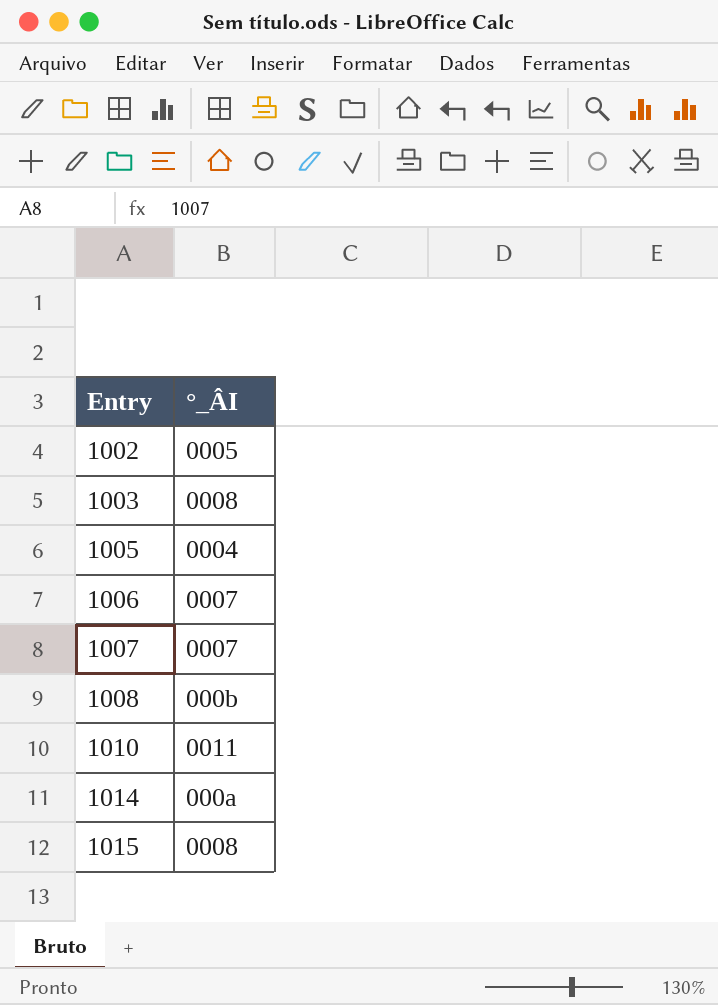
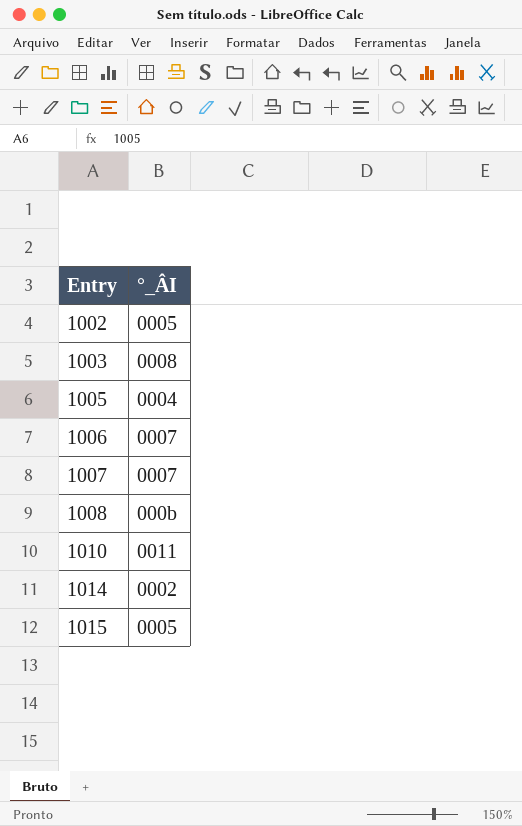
1014 | °_ÂI: 000a -> 0002
1015 | °_ÂI: 0008 -> 0005

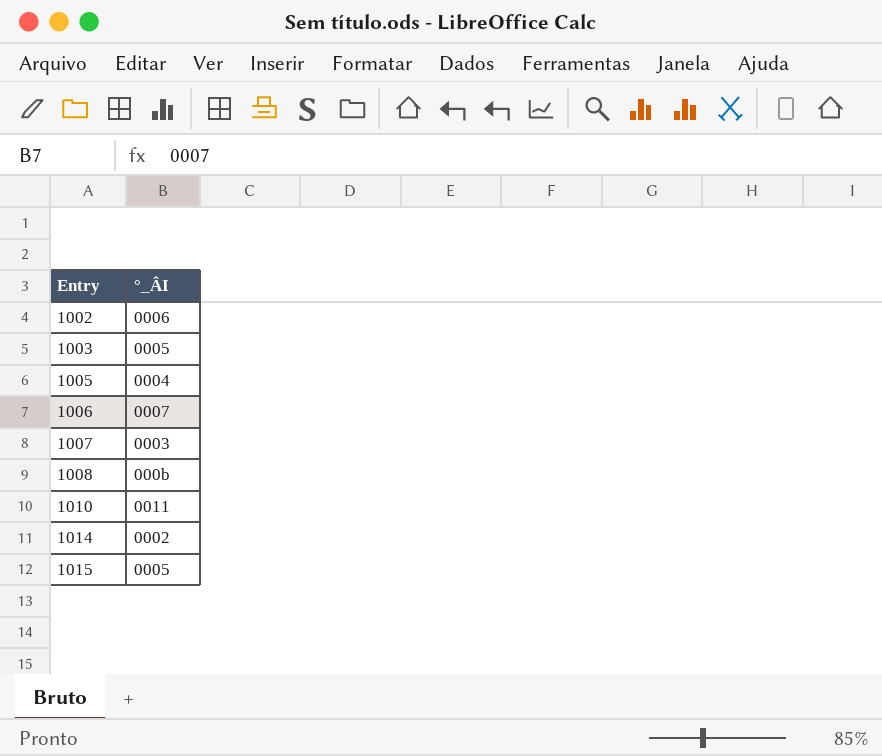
1002 | °_ÂI: 0005 -> 0006
1003 | °_ÂI: 0008 -> 0005
1007 | °_ÂI: 0007 -> 0003

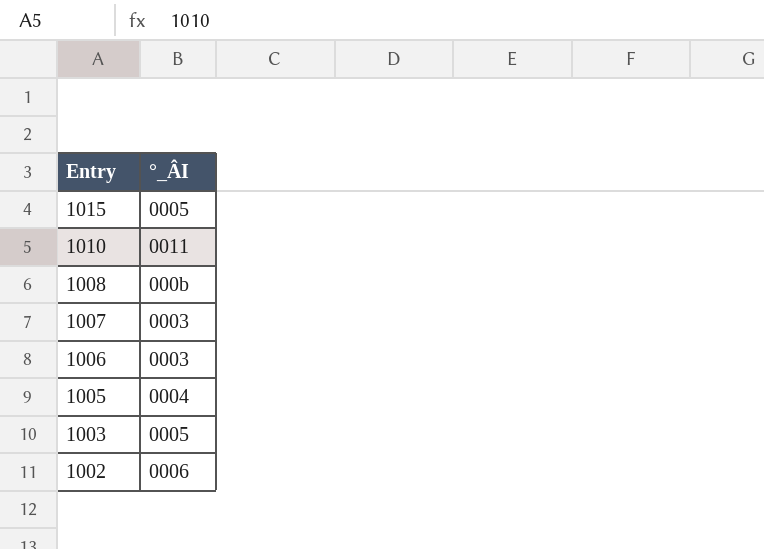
row order: Entry ascending -> Entry descending
row 1014: 0002 -> none
1006 | °_ÂI: 0007 -> 0003

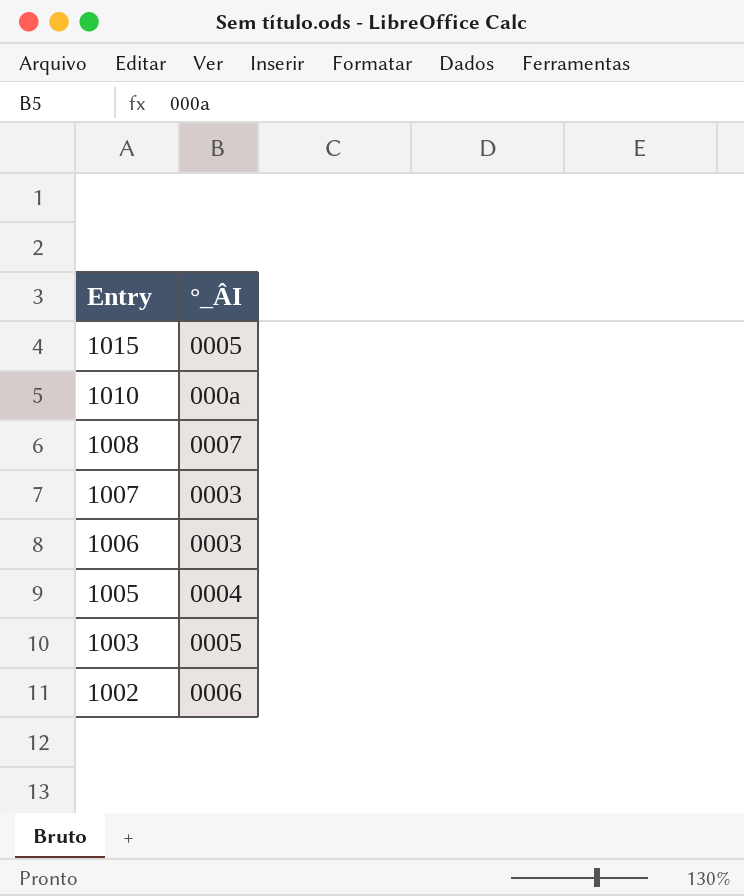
1010 | °_ÂI: 0011 -> 000a
1008 | °_ÂI: 000b -> 0007

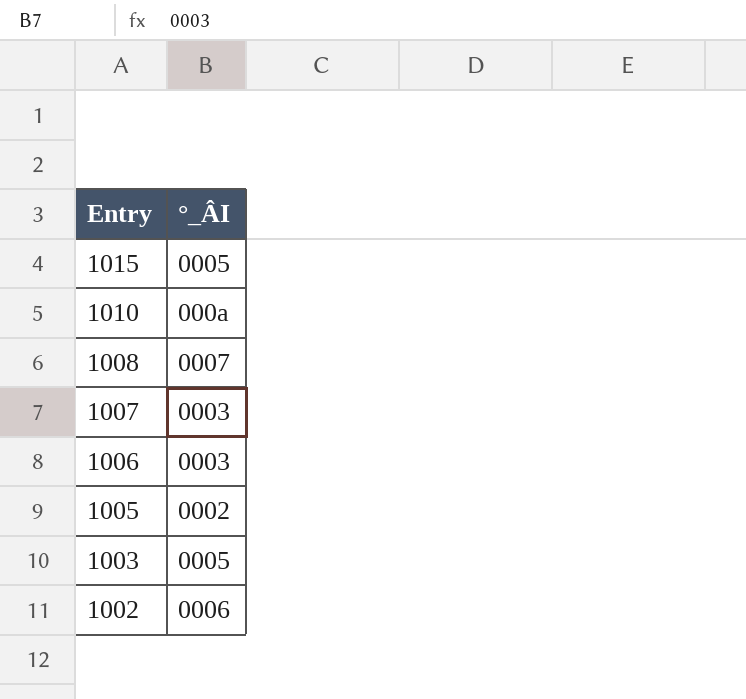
1005 | °_ÂI: 0004 -> 0002

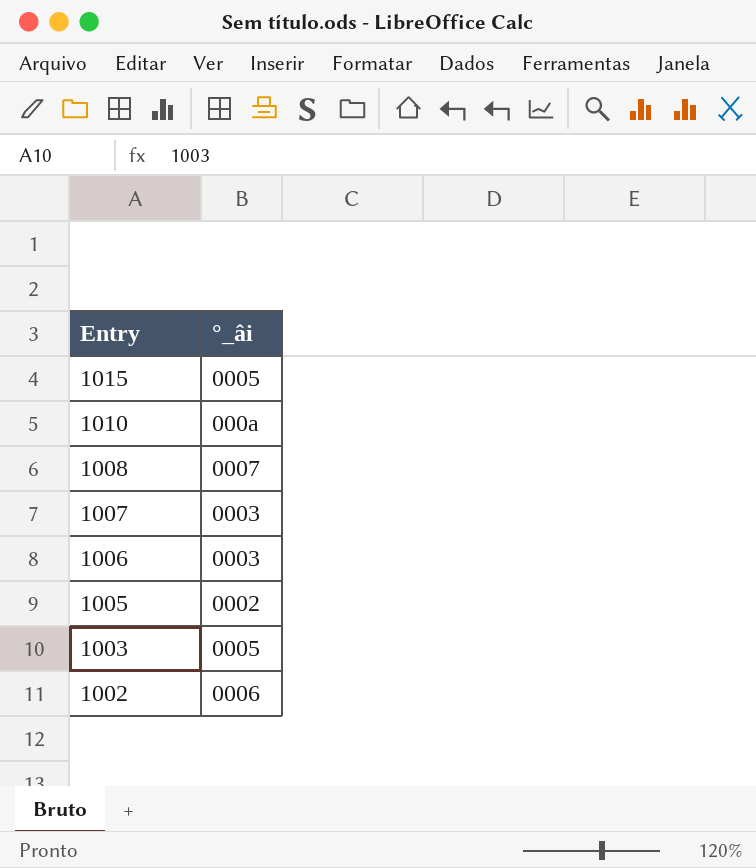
column name: °_ÂI -> °_âi

